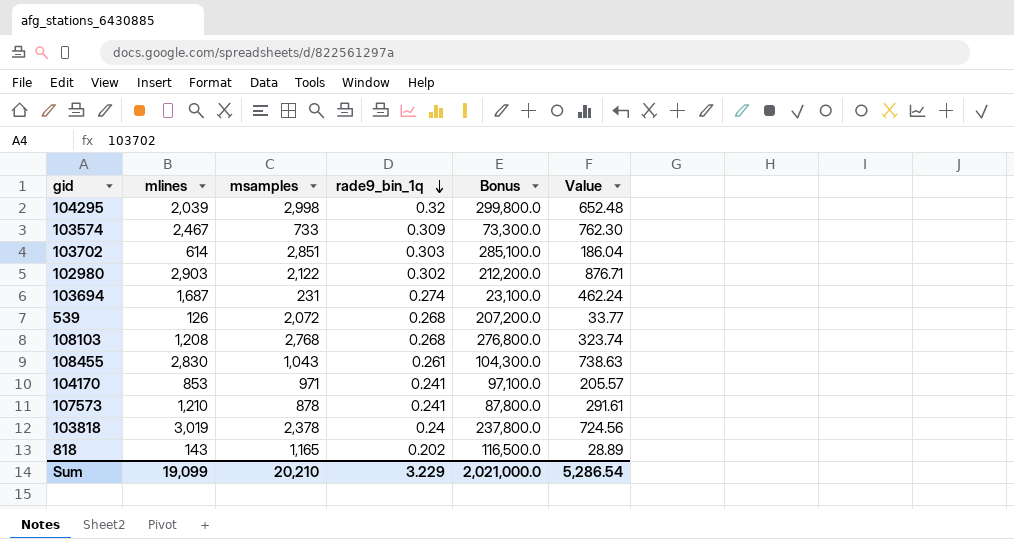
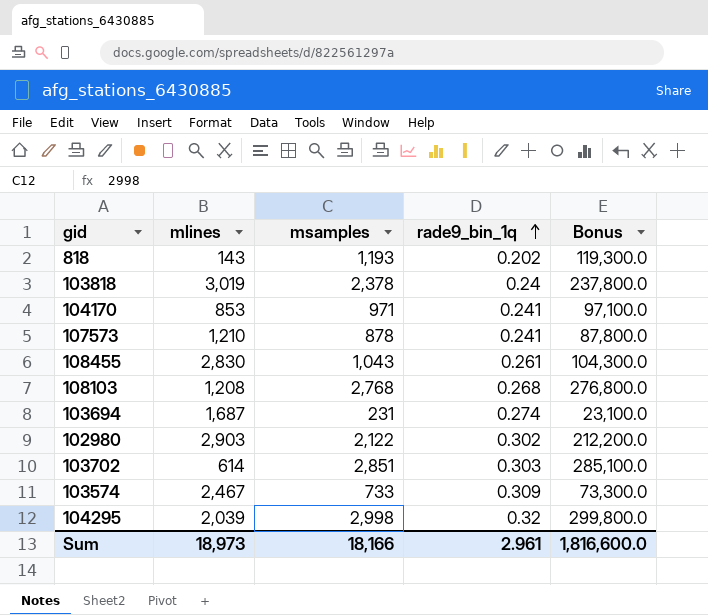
row order: rade9_bin_1q descending -> rade9_bin_1q ascending
column Value | formula: [mlines] * [rade9_bin_1q] -> none
row 539: 126 | 2,072 | 0.268 | 207,200.0 | 33.77 -> none
818 | msamples: 1,165 -> 1,193
818 | Bonus: 116,500.0 -> 119,300.0
Sum | mlines: 19,099 -> 18,973
Sum | msamples: 20,210 -> 18,166
Sum | rade9_bin_1q: 3.229 -> 2.961
Sum | Bonus: 2,021,000.0 -> 1,816,600.0

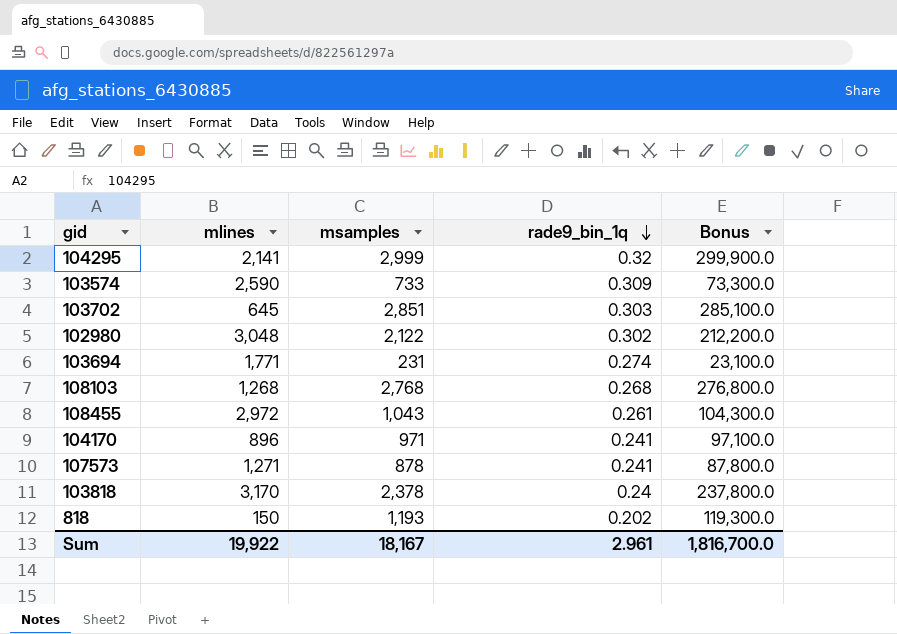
row order: rade9_bin_1q ascending -> rade9_bin_1q descending
104295 | mlines: 2,039 -> 2,141
104295 | msamples: 2,998 -> 2,999
104295 | Bonus: 299,800.0 -> 299,900.0
103574 | mlines: 2,467 -> 2,590
103702 | mlines: 614 -> 645
102980 | mlines: 2,903 -> 3,048
103694 | mlines: 1,687 -> 1,771
108103 | mlines: 1,208 -> 1,268
108455 | mlines: 2,830 -> 2,972
104170 | mlines: 853 -> 896
107573 | mlines: 1,210 -> 1,271
103818 | mlines: 3,019 -> 3,170
818 | mlines: 143 -> 150
Sum | mlines: 18,973 -> 19,922
Sum | msamples: 18,166 -> 18,167
Sum | Bonus: 1,816,600.0 -> 1,816,700.0

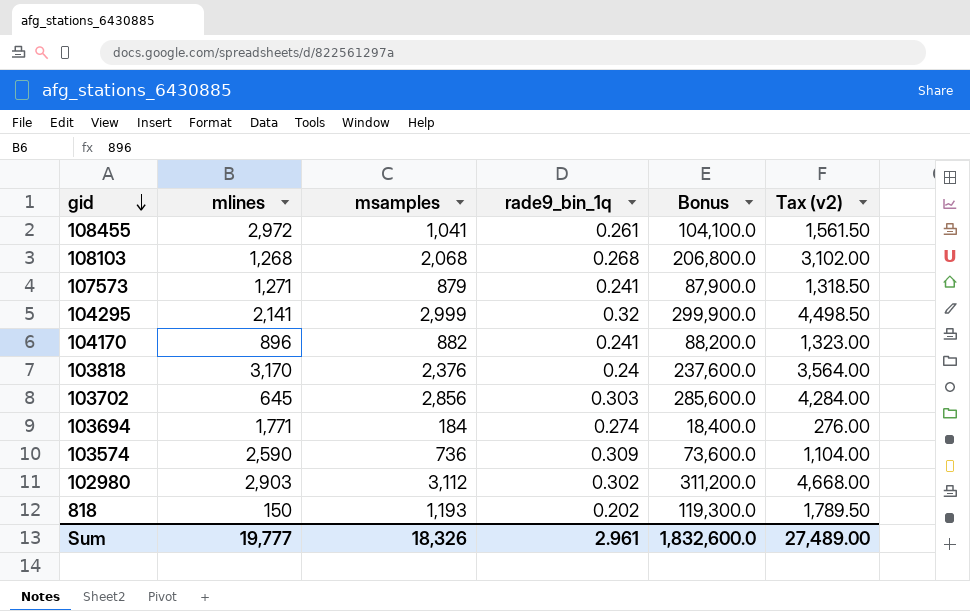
row order: rade9_bin_1q descending -> gid descending
column Tax (v2) | formula: none -> [msamples] * 1.5
108455 | msamples: 1,043 -> 1,041
108455 | Bonus: 104,300.0 -> 104,100.0
108103 | msamples: 2,768 -> 2,068
108103 | Bonus: 276,800.0 -> 206,800.0
107573 | msamples: 878 -> 879
107573 | Bonus: 87,800.0 -> 87,900.0
104170 | msamples: 971 -> 882
104170 | Bonus: 97,100.0 -> 88,200.0
103818 | msamples: 2,378 -> 2,376
103818 | Bonus: 237,800.0 -> 237,600.0
103702 | msamples: 2,851 -> 2,856
103702 | Bonus: 285,100.0 -> 285,600.0
103694 | msamples: 231 -> 184
103694 | Bonus: 23,100.0 -> 18,400.0
103574 | msamples: 733 -> 736
103574 | Bonus: 73,300.0 -> 73,600.0
102980 | mlines: 3,048 -> 2,903
102980 | msamples: 2,122 -> 3,112
102980 | Bonus: 212,200.0 -> 311,200.0
Sum | mlines: 19,922 -> 19,777
Sum | msamples: 18,167 -> 18,326
Sum | Bonus: 1,816,700.0 -> 1,832,600.0

